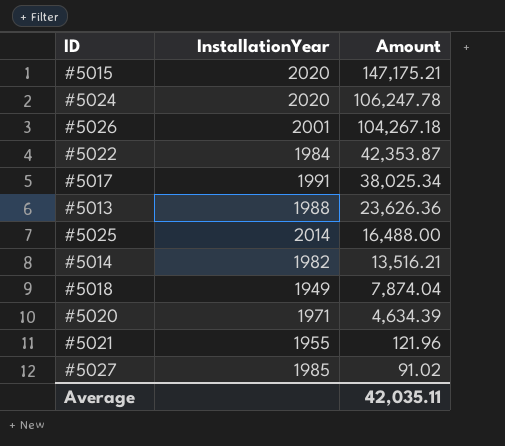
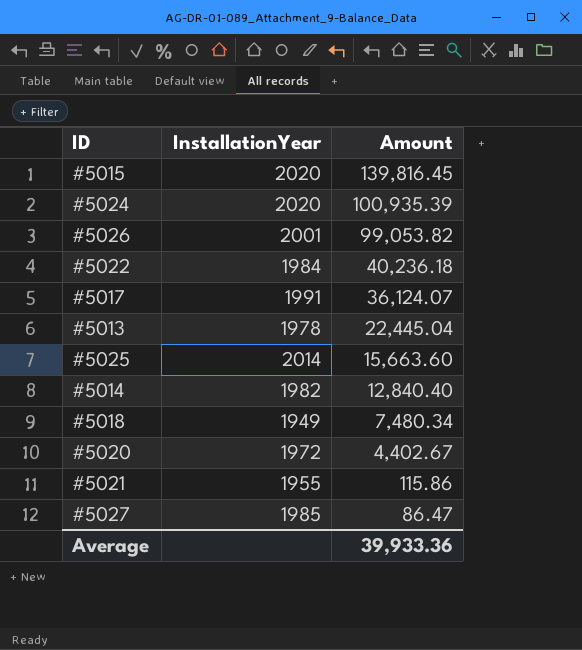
#5015 | Amount: 147,175.21 -> 139,816.45
#5024 | Amount: 106,247.78 -> 100,935.39
#5026 | Amount: 104,267.18 -> 99,053.82
#5022 | Amount: 42,353.87 -> 40,236.18
#5017 | Amount: 38,025.34 -> 36,124.07
#5013 | InstallationYear: 1988 -> 1978
#5013 | Amount: 23,626.36 -> 22,445.04
#5025 | Amount: 16,488.00 -> 15,663.60
#5014 | Amount: 13,516.21 -> 12,840.40
#5018 | Amount: 7,874.04 -> 7,480.34
#5020 | InstallationYear: 1971 -> 1972
#5020 | Amount: 4,634.39 -> 4,402.67
#5021 | Amount: 121.96 -> 115.86
#5027 | Amount: 91.02 -> 86.47
Average | Amount: 42,035.11 -> 39,933.36

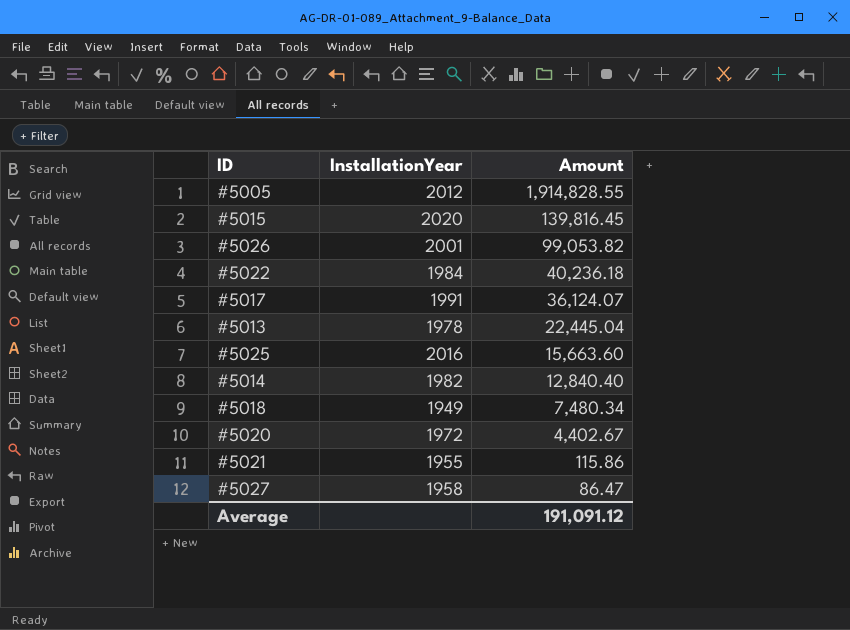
row #5024: 2020 | 100,935.39 -> none
row #5005: none -> 2012 | 1,914,828.55
#5025 | InstallationYear: 2014 -> 2016
#5027 | InstallationYear: 1985 -> 1958
Average | Amount: 39,933.36 -> 191,091.12

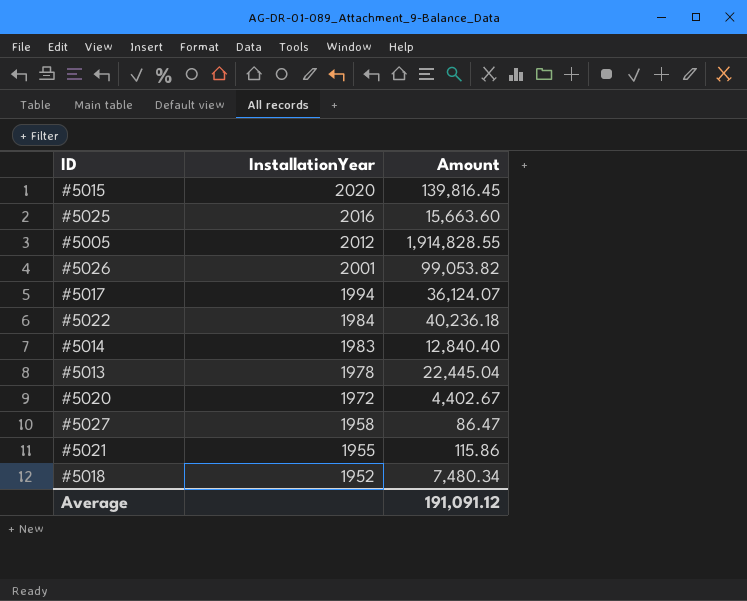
row order: Amount descending -> InstallationYear descending
#5017 | InstallationYear: 1991 -> 1994
#5014 | InstallationYear: 1982 -> 1983
#5018 | InstallationYear: 1949 -> 1952

